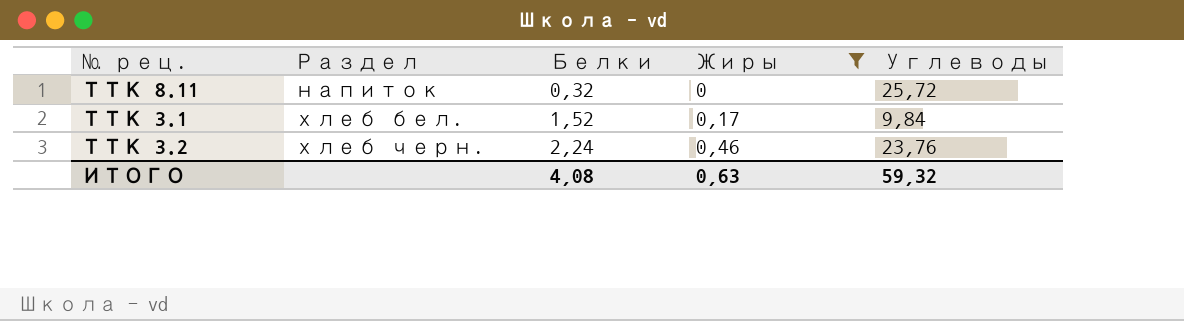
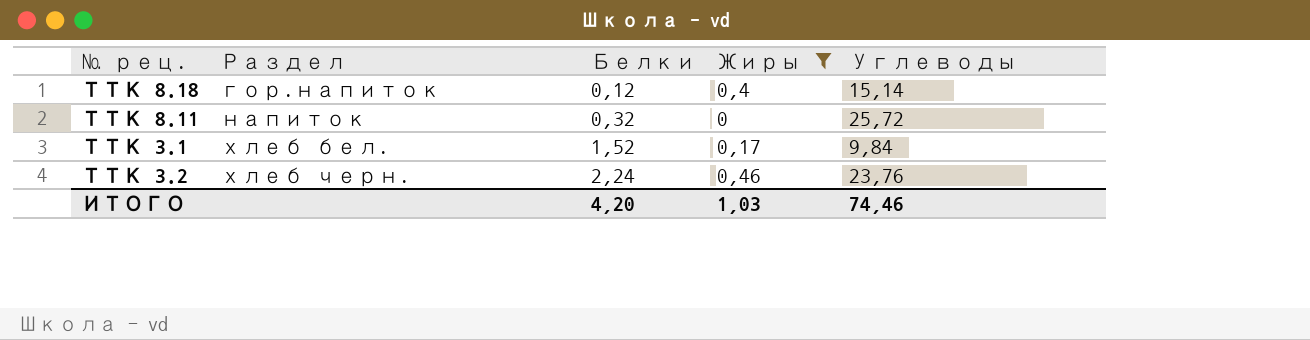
row ТТК 8.18: none -> гор.напиток | 0,12 | 0,4 | 15,14
ИТОГО | Белки: 4,08 -> 4,20
ИТОГО | Жиры: 0,63 -> 1,03
ИТОГО | Углеводы: 59,32 -> 74,46

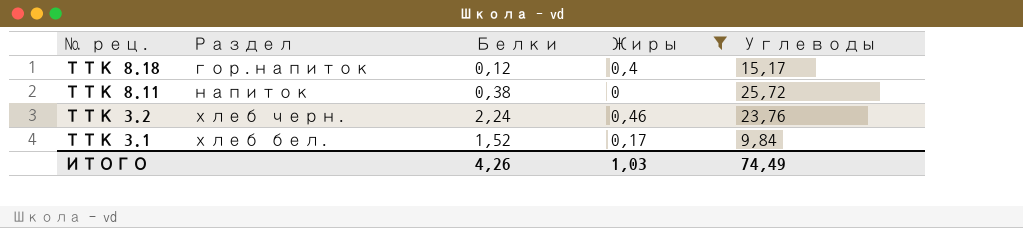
row order: Раздел ascending -> № рец. descending
ТТК 8.18 | Углеводы: 15,14 -> 15,17
ТТК 8.11 | Белки: 0,32 -> 0,38
ИТОГО | Белки: 4,20 -> 4,26
ИТОГО | Углеводы: 74,46 -> 74,49

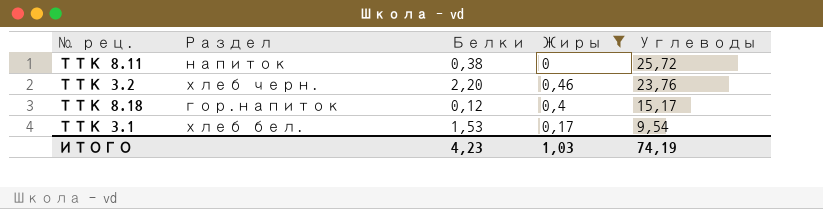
row order: № рец. descending -> Углеводы descending
ТТК 3.2 | Белки: 2,24 -> 2,20
ТТК 3.1 | Белки: 1,52 -> 1,53
ТТК 3.1 | Углеводы: 9,84 -> 9,54
ИТОГО | Белки: 4,26 -> 4,23
ИТОГО | Углеводы: 74,49 -> 74,19

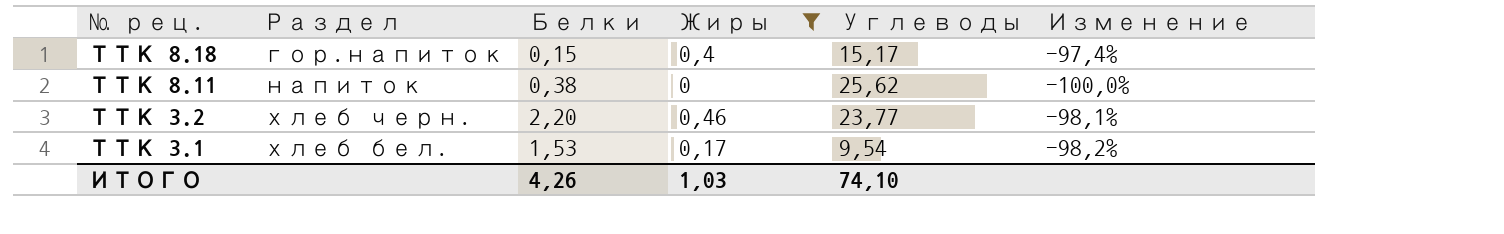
row order: Углеводы descending -> № рец. descending
column Изменение | formula: none -> ([Жиры] - [Углеводы]) / [Углеводы]
ТТК 8.18 | Белки: 0,12 -> 0,15
ТТК 8.11 | Углеводы: 25,72 -> 25,62
ТТК 3.2 | Углеводы: 23,76 -> 23,77
ИТОГО | Белки: 4,23 -> 4,26
ИТОГО | Углеводы: 74,19 -> 74,10

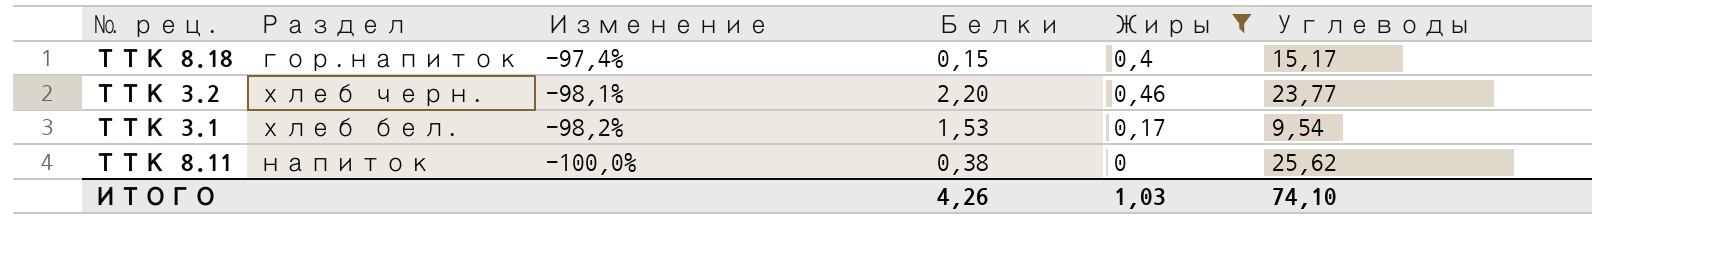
row order: № рец. descending -> Изменение descending
column Изменение | position: 6 -> 3

